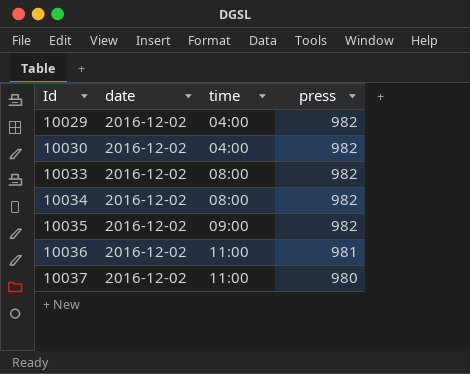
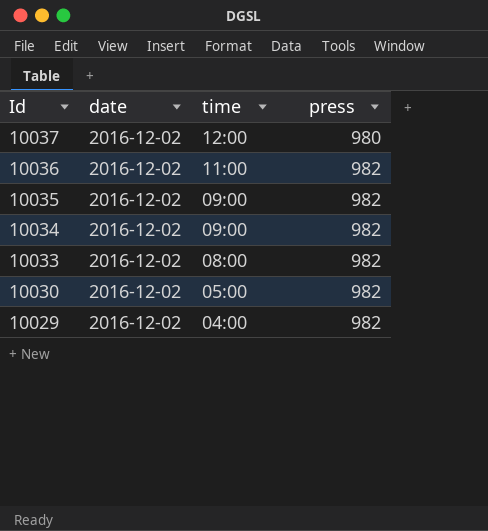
row order: Id ascending -> Id descending
10037 | time: 11:00 -> 12:00
10036 | press: 981 -> 982
10034 | time: 08:00 -> 09:00
10030 | time: 04:00 -> 05:00

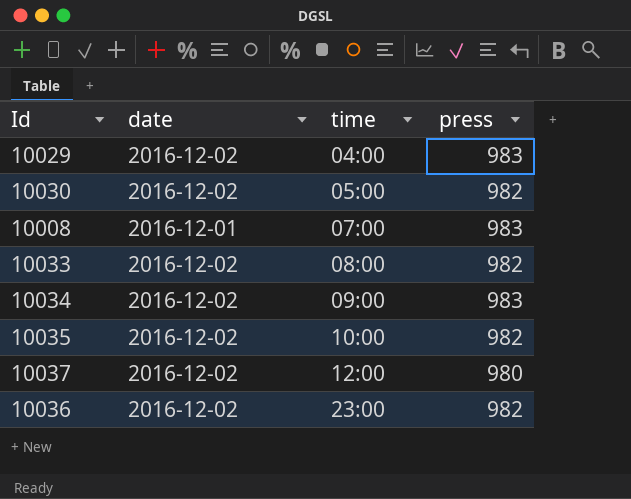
row order: Id descending -> time ascending
10029 | press: 982 -> 983
row 10008: none -> 2016-12-01 | 07:00 | 983
10034 | press: 982 -> 983
10035 | time: 09:00 -> 10:00
10036 | time: 11:00 -> 23:00

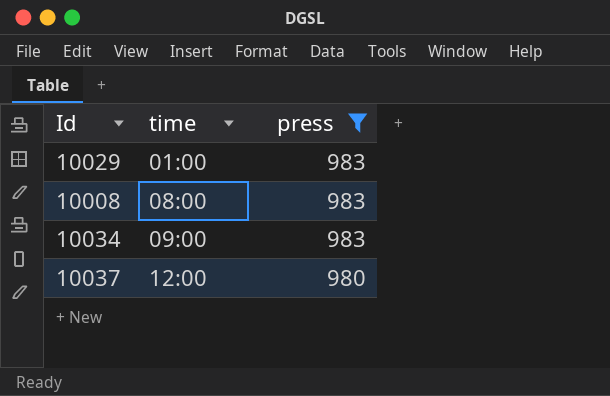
filter: none -> press != 982
column date | position: 2 -> none
10029 | time: 04:00 -> 01:00
10008 | time: 07:00 -> 08:00

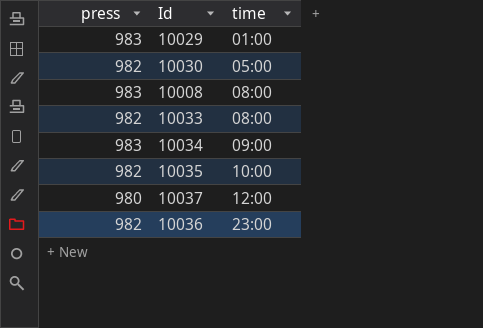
filter: press != 982 -> none
column press | position: 3 -> 1

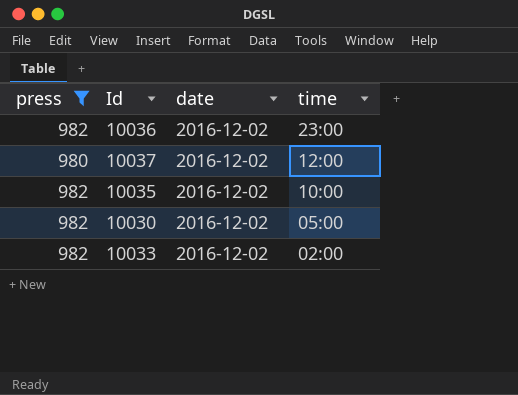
filter: none -> press != 983
row order: time ascending -> time descending
column date | position: none -> 3
10033 | time: 08:00 -> 02:00

